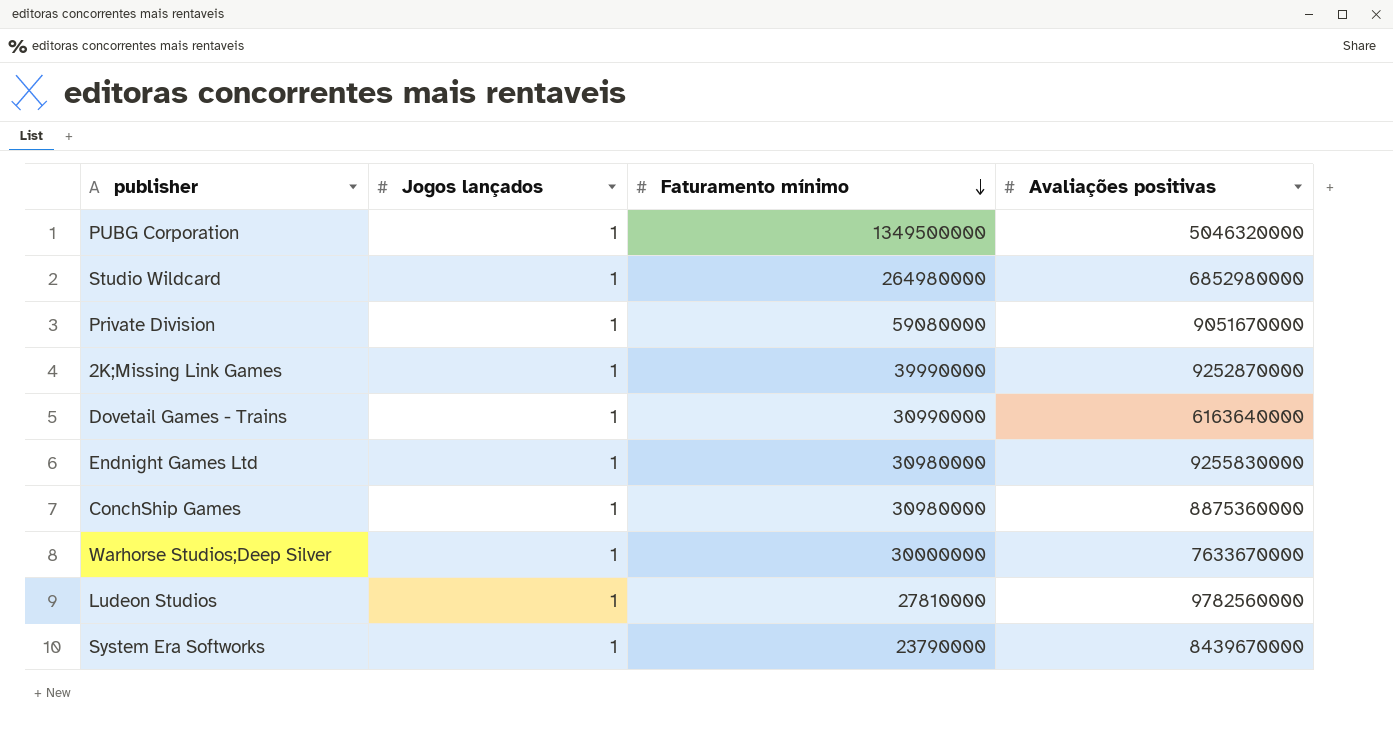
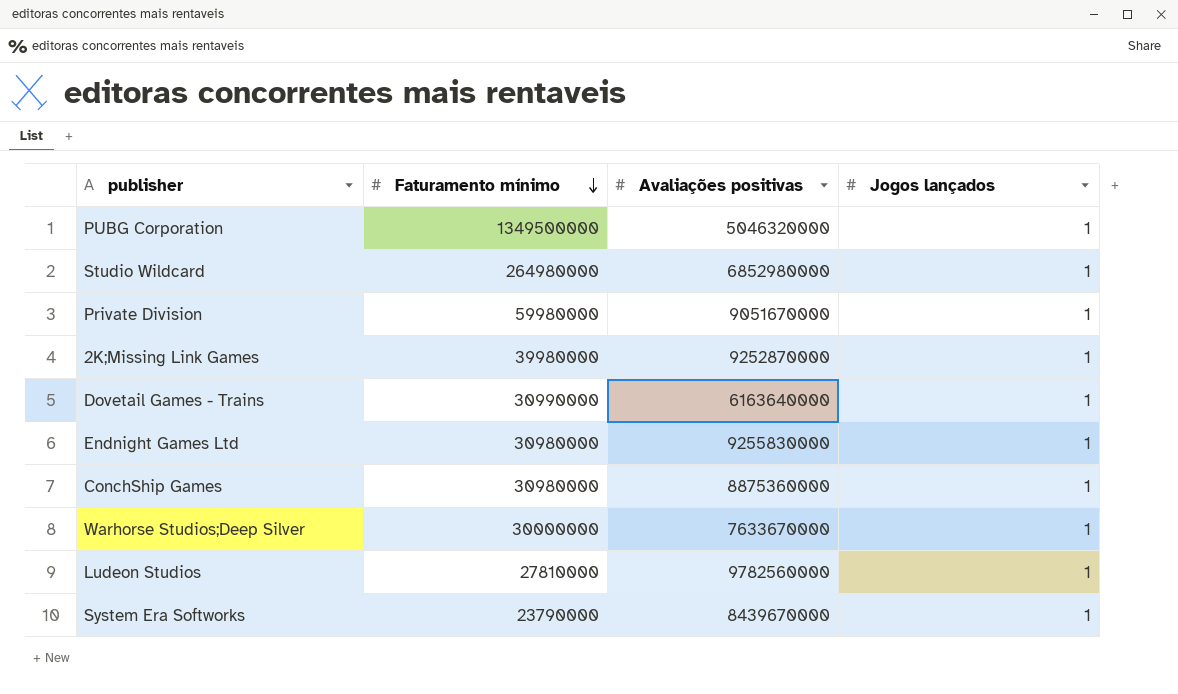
column Jogos lançados | position: 2 -> 4
Private Division | Faturamento mínimo: 59080000 -> 59980000
2K;Missing Link Games | Faturamento mínimo: 39990000 -> 39980000

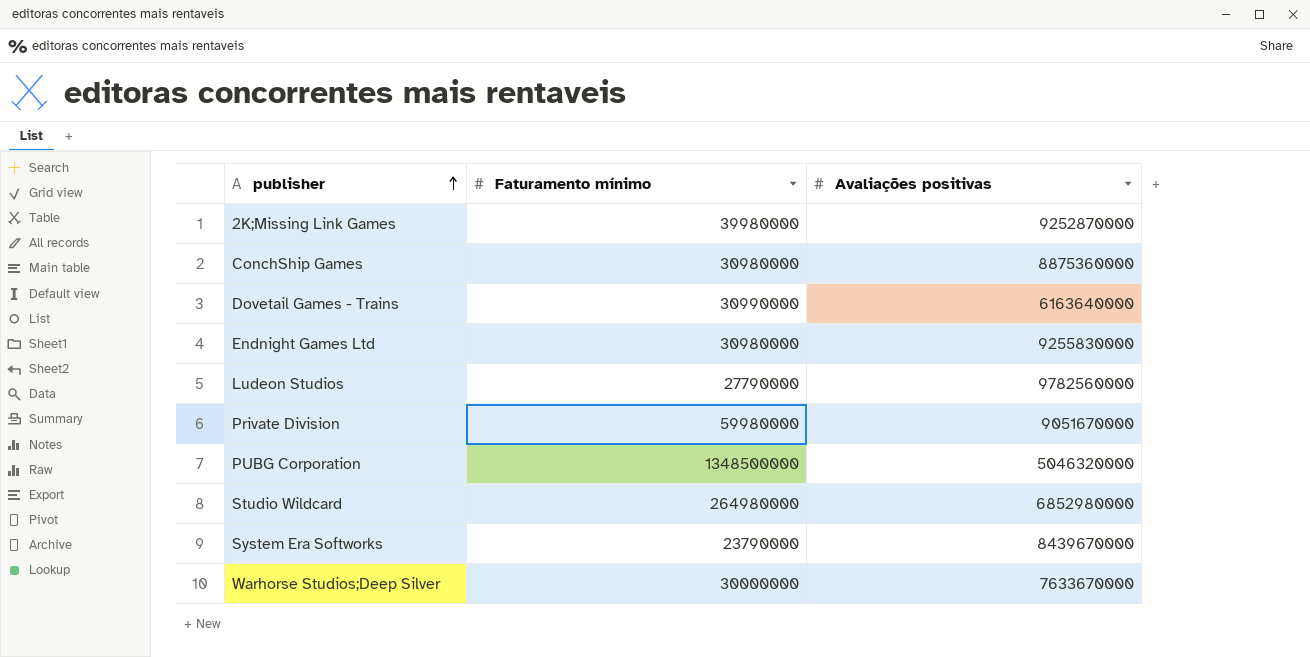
row order: Faturamento mínimo descending -> publisher ascending
column Jogos lançados | position: 4 -> none
Ludeon Studios | Faturamento mínimo: 27810000 -> 27790000
PUBG Corporation | Faturamento mínimo: 1349500000 -> 1348500000

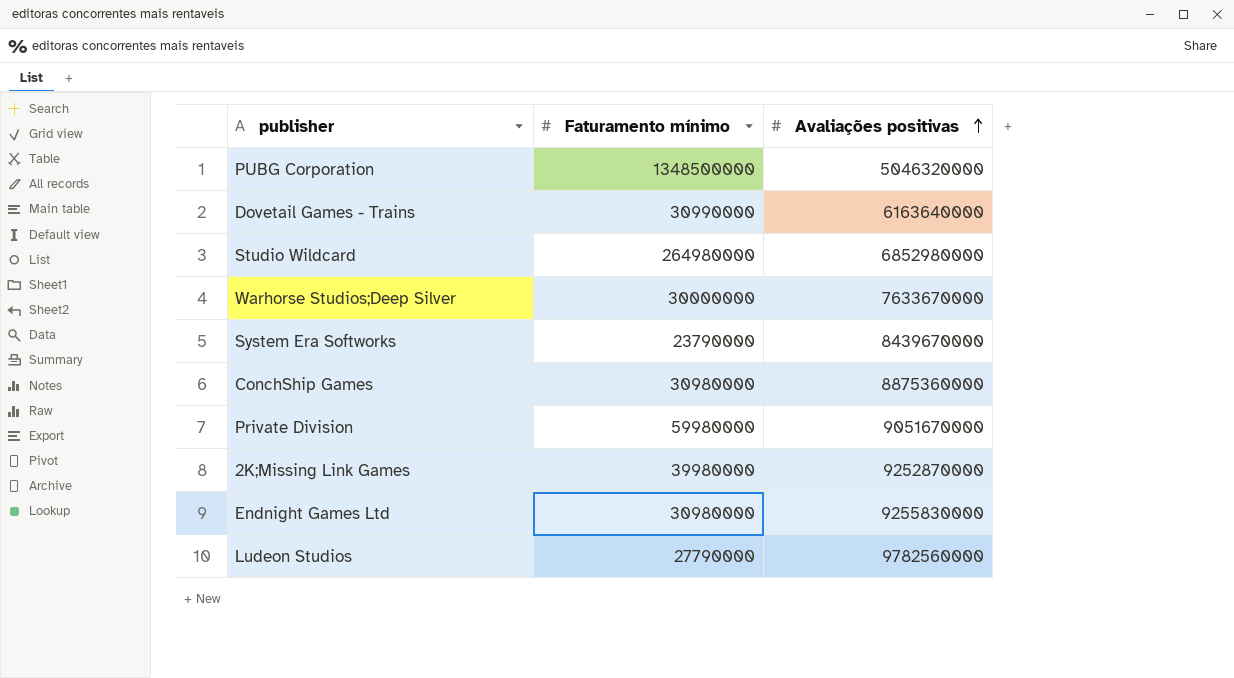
row order: publisher ascending -> Avaliações positivas ascending

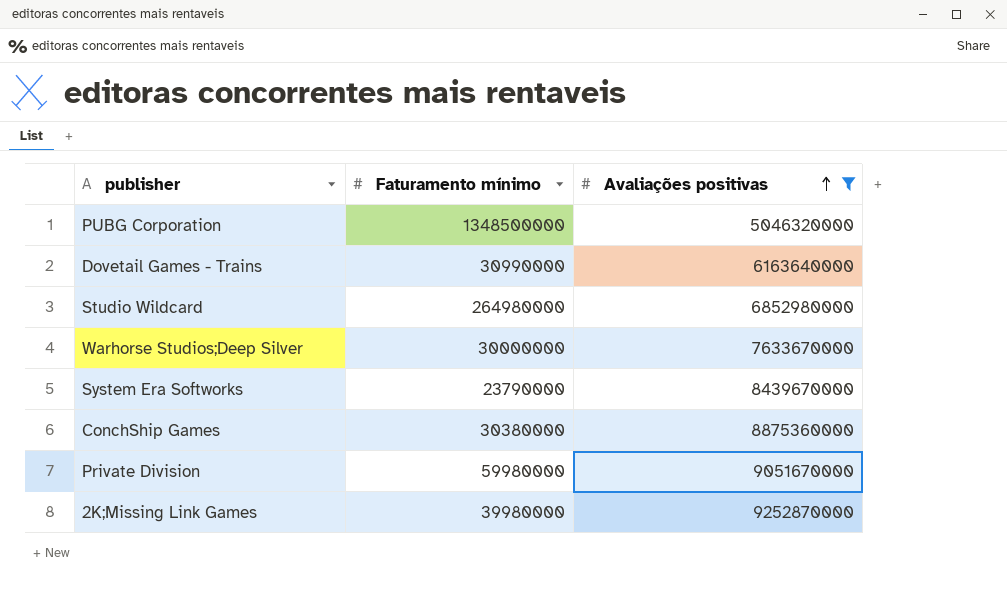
filter: none -> Avaliações positivas <= 9252870000
ConchShip Games | Faturamento mínimo: 30980000 -> 30380000

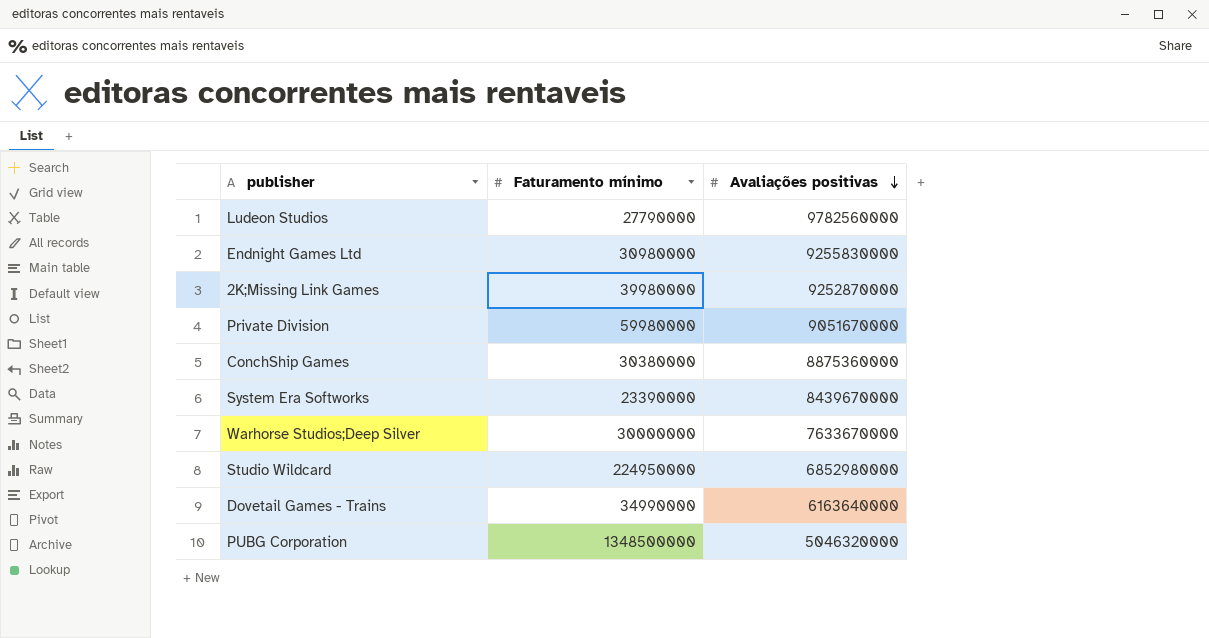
filter: Avaliações positivas <= 9252870000 -> none
row order: Avaliações positivas ascending -> Avaliações positivas descending
System Era Softworks | Faturamento mínimo: 23790000 -> 23390000
Studio Wildcard | Faturamento mínimo: 264980000 -> 224950000
Dovetail Games - Trains | Faturamento mínimo: 30990000 -> 34990000

